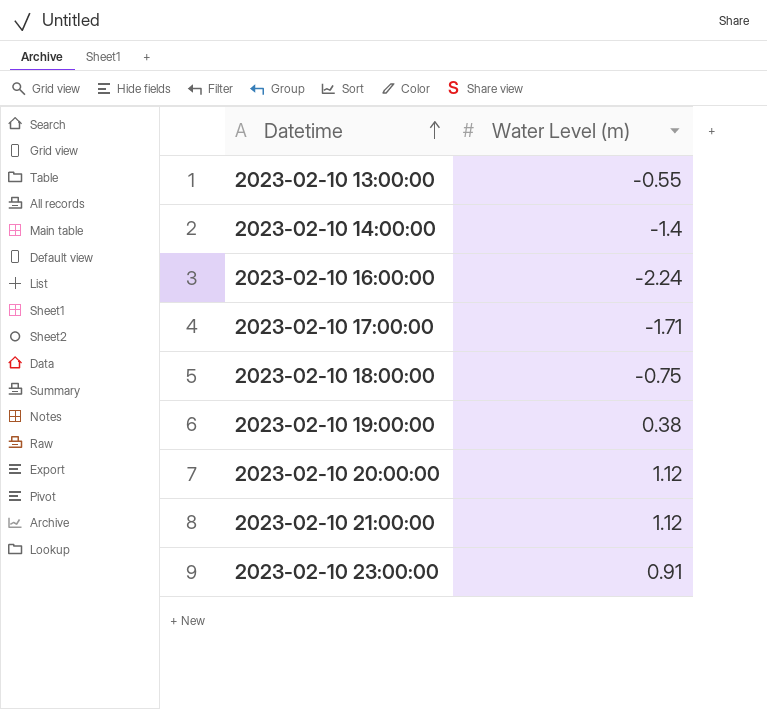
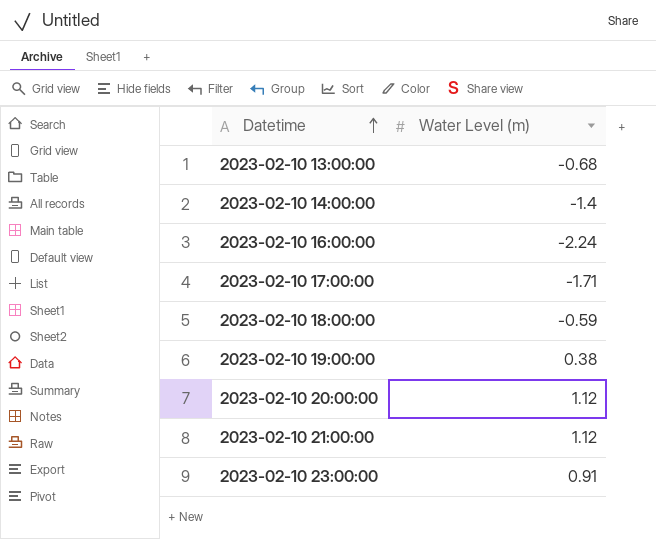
2023-02-10 13:00:00 | Water Level (m): -0.55 -> -0.68
2023-02-10 18:00:00 | Water Level (m): -0.75 -> -0.59

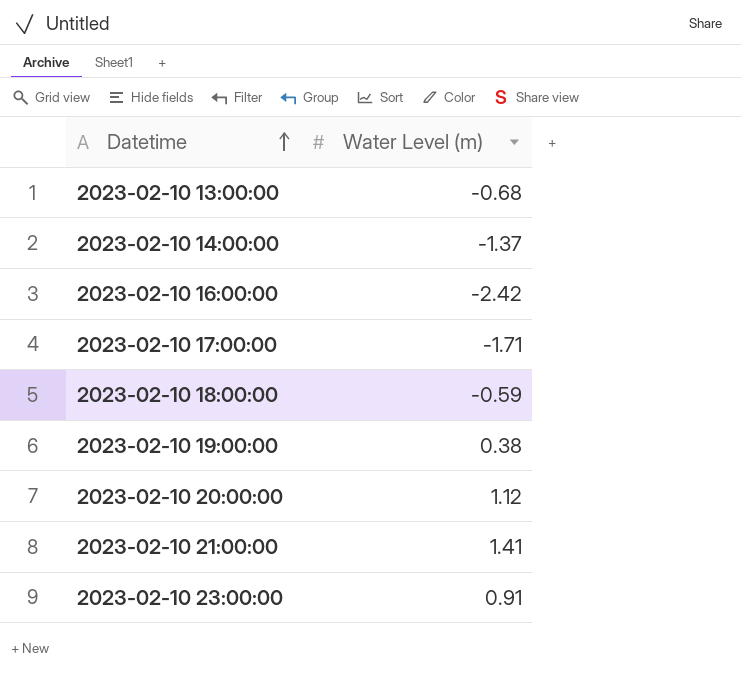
2023-02-10 14:00:00 | Water Level (m): -1.4 -> -1.37
2023-02-10 16:00:00 | Water Level (m): -2.24 -> -2.42
2023-02-10 21:00:00 | Water Level (m): 1.12 -> 1.41

